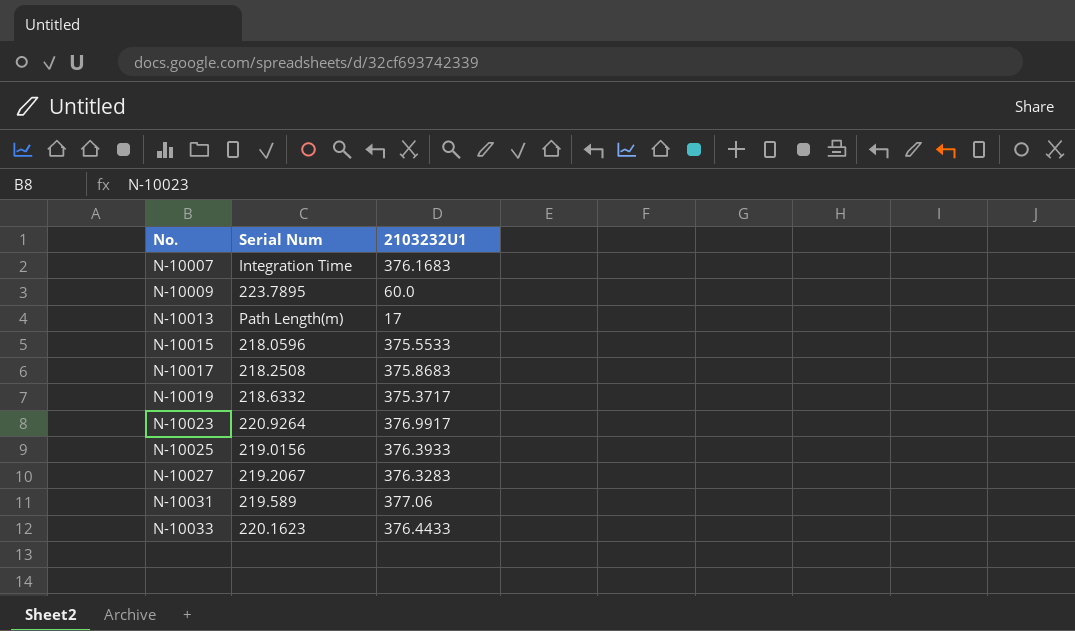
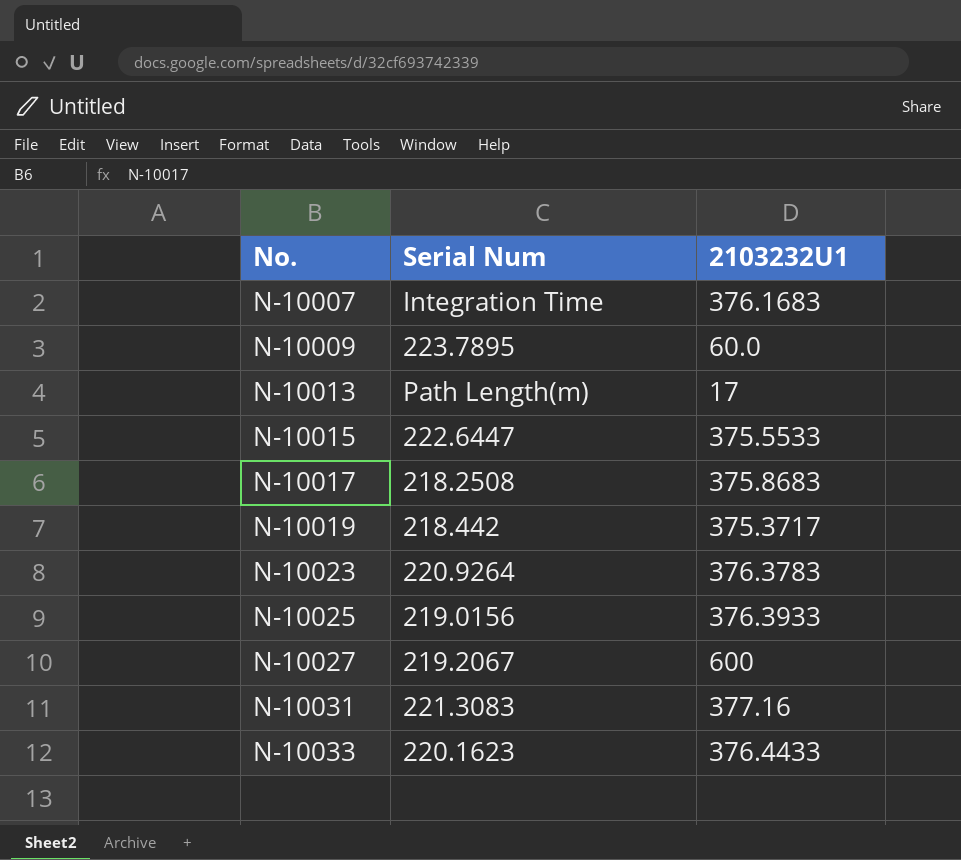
N-10015 | Serial Num: 218.0596 -> 222.6447
N-10019 | Serial Num: 218.6332 -> 218.442
N-10023 | 2103232U1: 376.9917 -> 376.3783
N-10027 | 2103232U1: 376.3283 -> 600
N-10031 | Serial Num: 219.589 -> 221.3083
N-10031 | 2103232U1: 377.06 -> 377.16

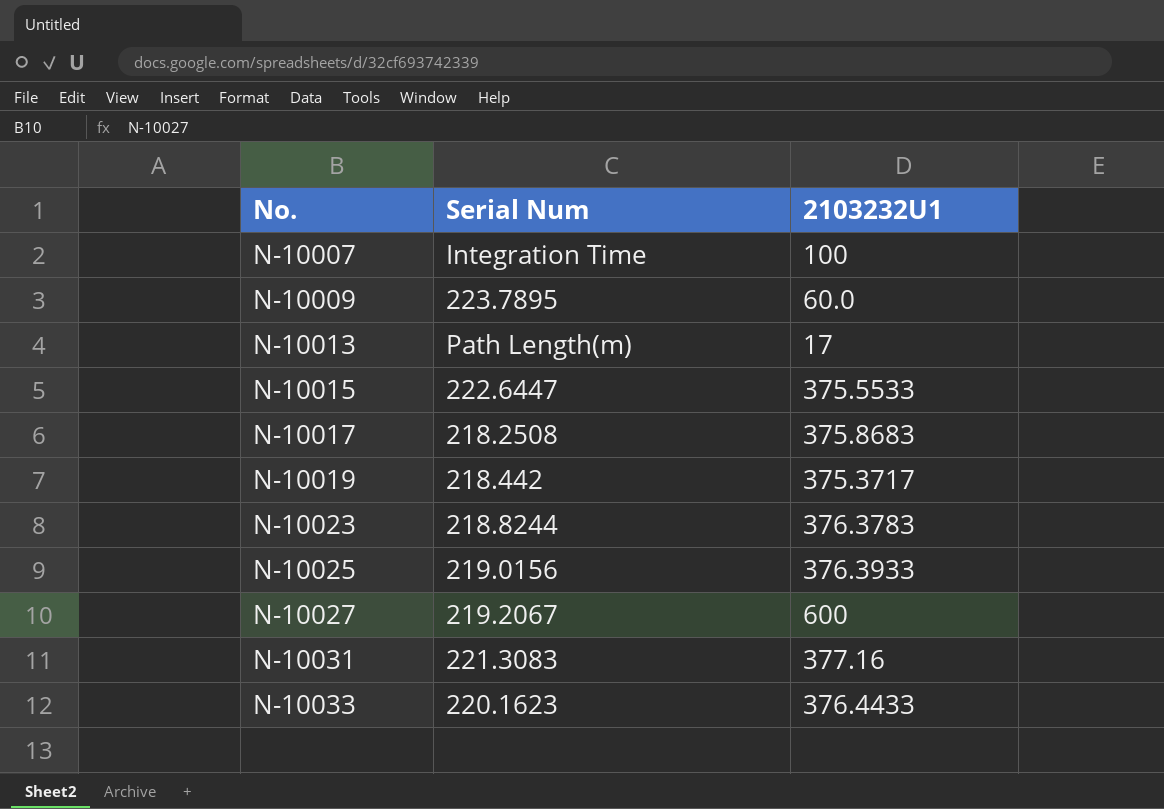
N-10007 | 2103232U1: 376.1683 -> 100
N-10023 | Serial Num: 220.9264 -> 218.8244

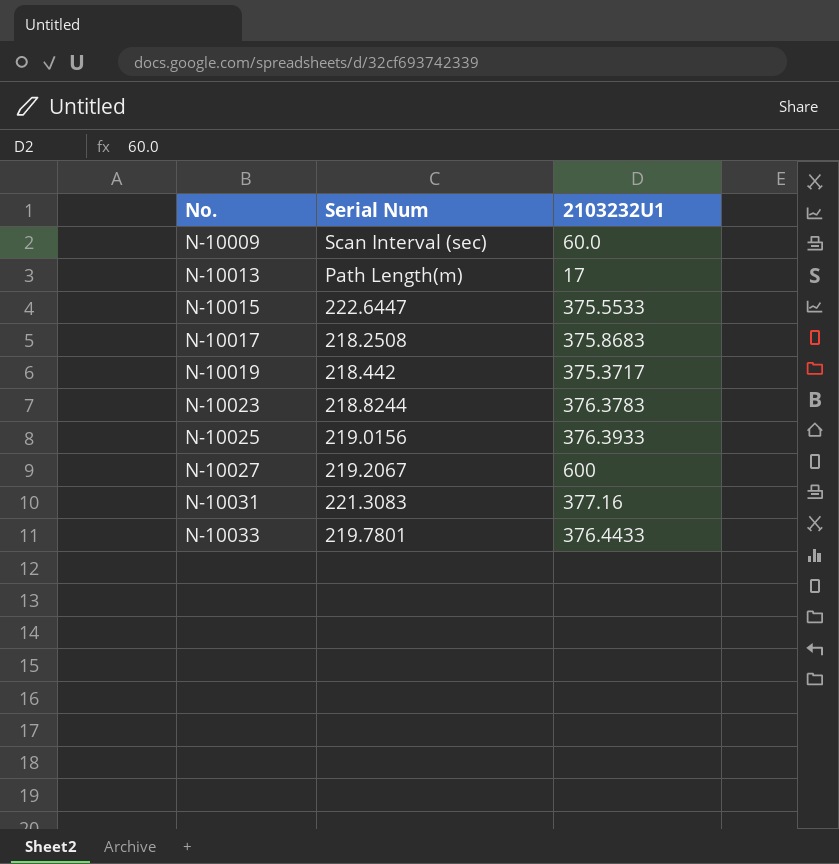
row N-10007: Integration Time | 100 -> none
N-10009 | Serial Num: 223.7895 -> Scan Interval (sec)
N-10033 | Serial Num: 220.1623 -> 219.7801

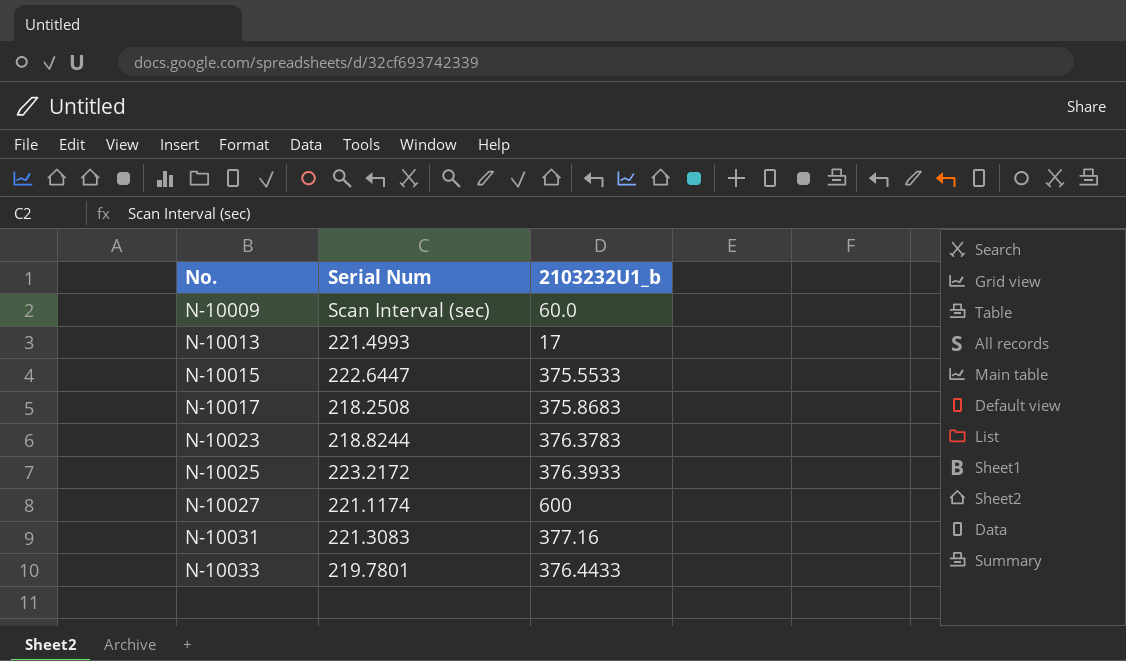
column name: 2103232U1 -> 2103232U1_b
row N-10019: 218.442 | 375.3717 -> none
N-10013 | Serial Num: Path Length(m) -> 221.4993
N-10025 | Serial Num: 219.0156 -> 223.2172
N-10027 | Serial Num: 219.2067 -> 221.1174

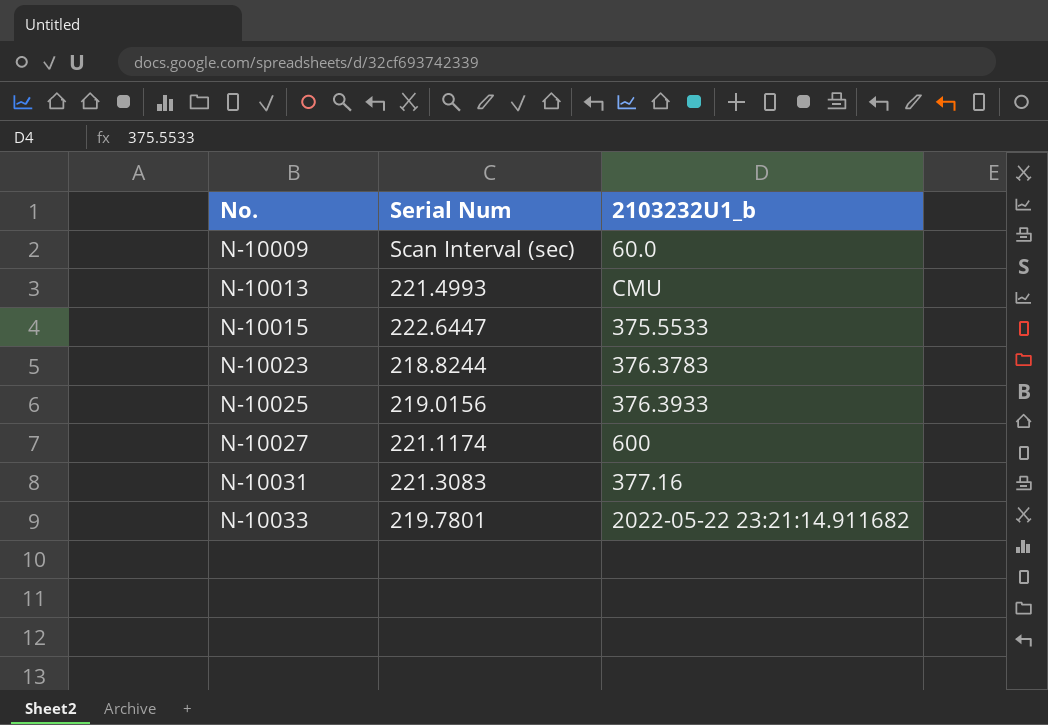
row N-10017: 218.2508 | 375.8683 -> none
N-10013 | 2103232U1_b: 17 -> CMU
N-10025 | Serial Num: 223.2172 -> 219.0156
N-10033 | 2103232U1_b: 376.4433 -> 2022-05-22 23:21:14.911682

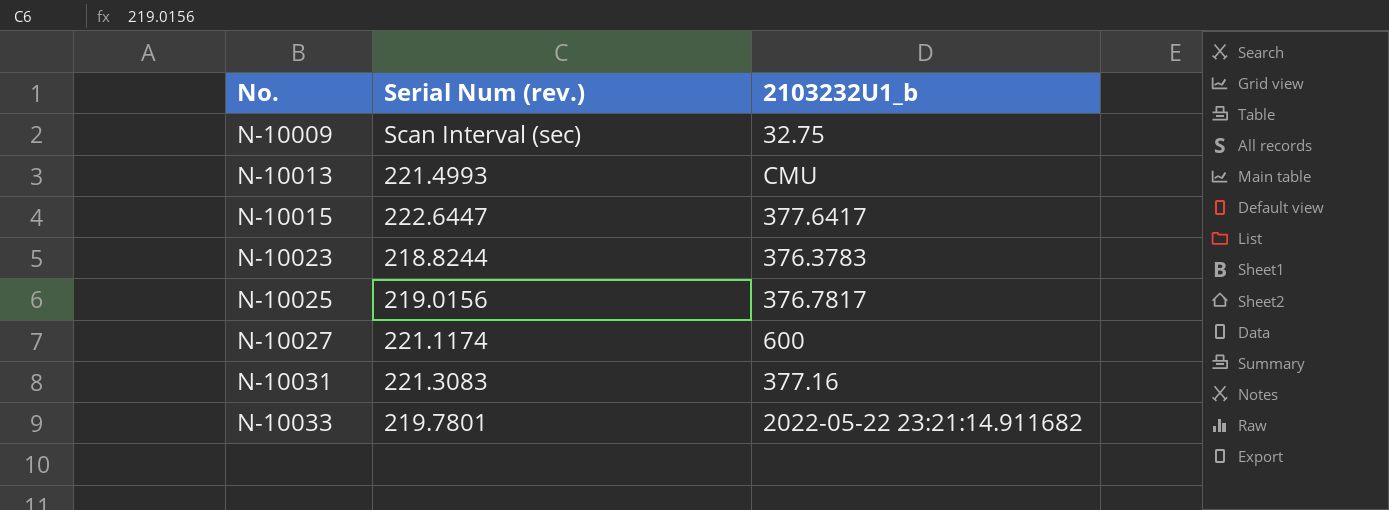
column name: Serial Num -> Serial Num (rev.)
N-10009 | 2103232U1_b: 60.0 -> 32.75
N-10015 | 2103232U1_b: 375.5533 -> 377.6417
N-10025 | 2103232U1_b: 376.3933 -> 376.7817

